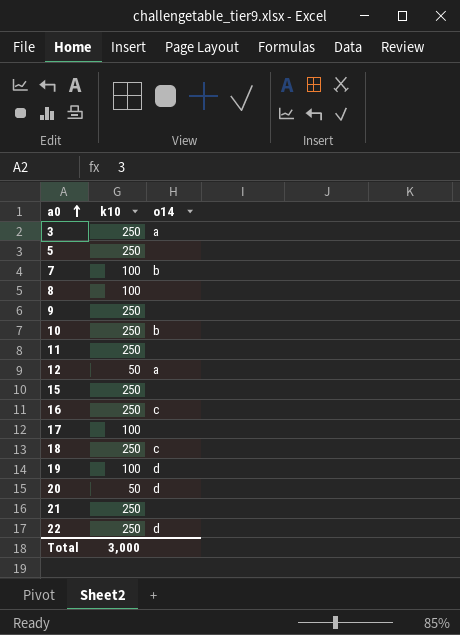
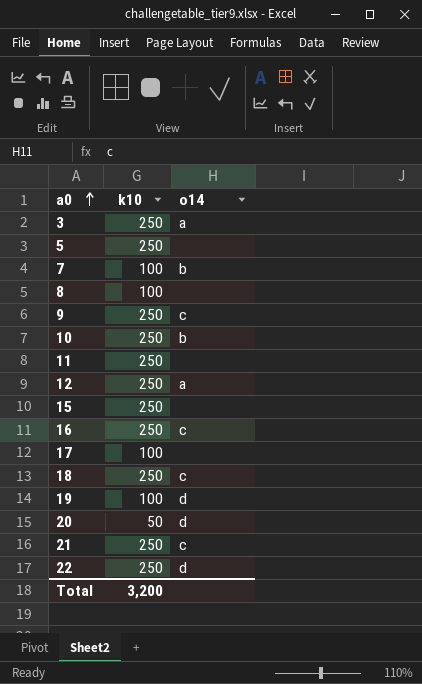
9 | o14: none -> c
12 | k10: 50 -> 250
21 | o14: none -> c
Total | k10: 3,000 -> 3,200

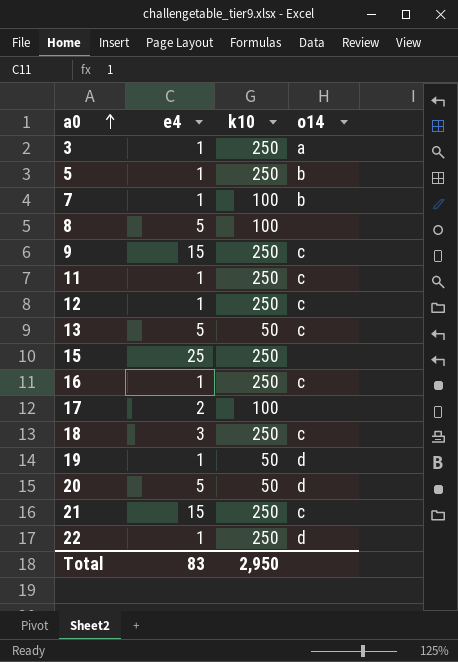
column e4 | position: none -> 2
row 10: 250 | b -> none
5 | o14: none -> b
11 | o14: none -> c
12 | o14: a -> c
row 13: none -> 5 | 50 | c
19 | k10: 100 -> 50
Total | k10: 3,200 -> 2,950

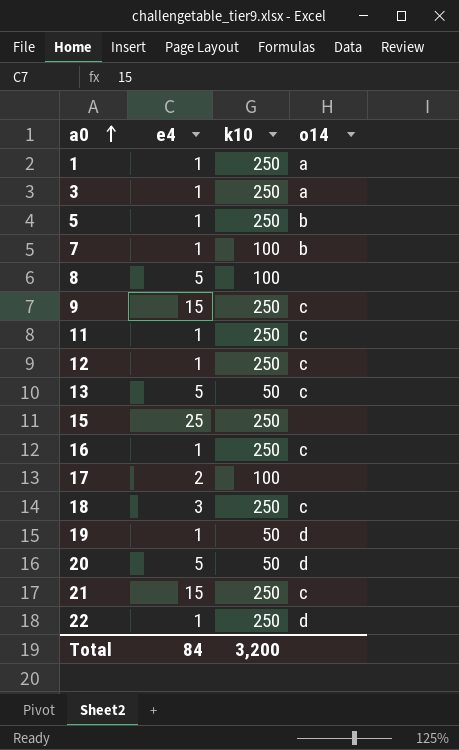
row 1: none -> 1 | 250 | a
Total | e4: 83 -> 84
Total | k10: 2,950 -> 3,200

